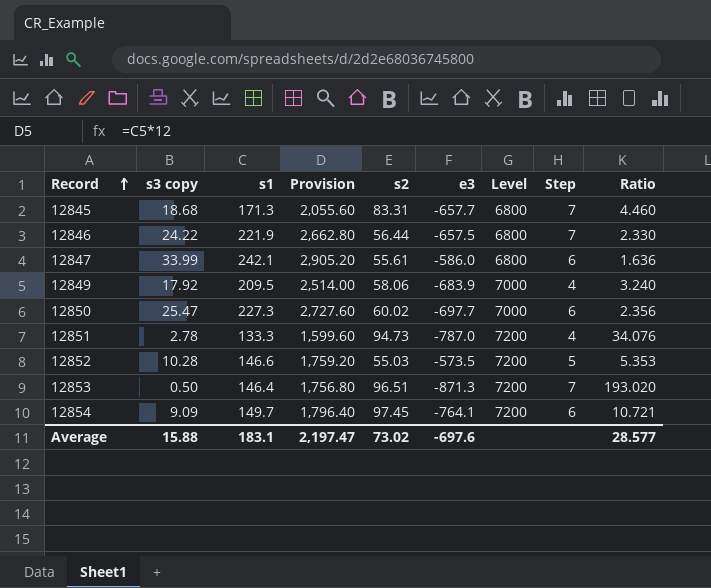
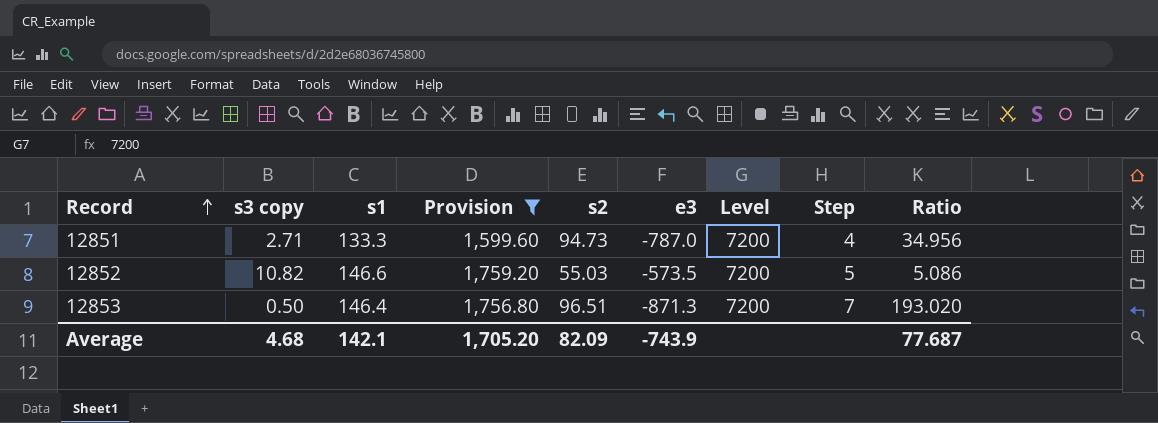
filter: none -> Provision <= 1,759.20
12851 | s3 copy: 2.78 -> 2.71
12851 | Ratio: 34.076 -> 34.956
12852 | s3 copy: 10.28 -> 10.82
12852 | Ratio: 5.353 -> 5.086
Average | s3 copy: 15.88 -> 4.68
Average | s1: 183.1 -> 142.1
Average | Provision: 2,197.47 -> 1,705.20
Average | s2: 73.02 -> 82.09
Average | e3: -697.6 -> -743.9
Average | Ratio: 28.577 -> 77.687

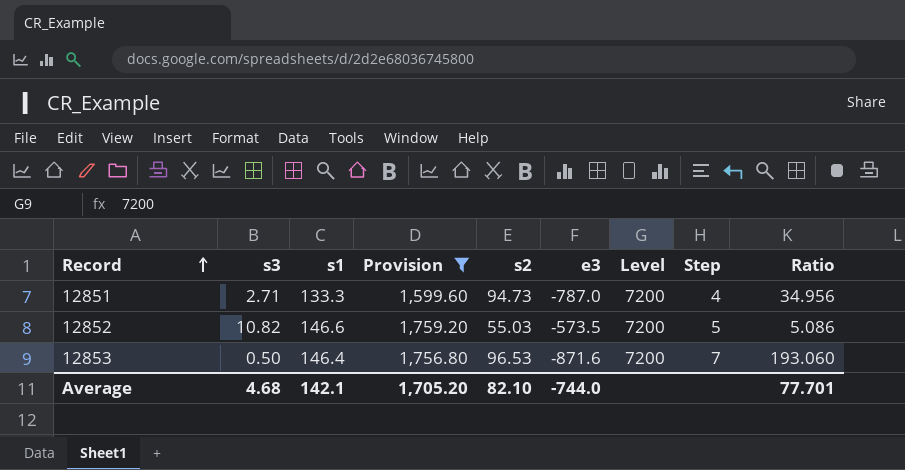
column name: s3 copy -> s3
12853 | s2: 96.51 -> 96.53
12853 | e3: -871.3 -> -871.6
12853 | Ratio: 193.020 -> 193.060
Average | s2: 82.09 -> 82.10
Average | e3: -743.9 -> -744.0
Average | Ratio: 77.687 -> 77.701

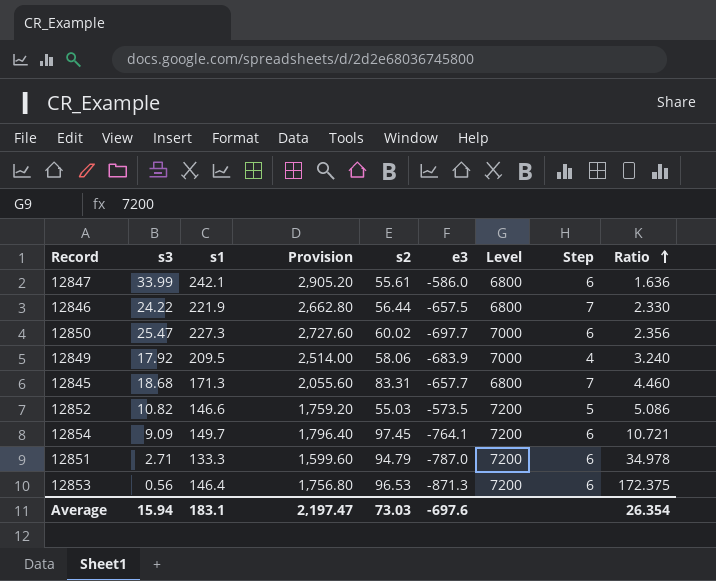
filter: Provision <= 1,759.20 -> none
row order: Record ascending -> Ratio ascending
12851 | s2: 94.73 -> 94.79
12851 | Step: 4 -> 6
12851 | Ratio: 34.956 -> 34.978
12853 | s3: 0.50 -> 0.56
12853 | e3: -871.6 -> -871.3
12853 | Step: 7 -> 6
12853 | Ratio: 193.060 -> 172.375
Average | s3: 4.68 -> 15.94
Average | s1: 142.1 -> 183.1
Average | Provision: 1,705.20 -> 2,197.47
Average | s2: 82.10 -> 73.03
Average | e3: -744.0 -> -697.6
Average | Ratio: 77.701 -> 26.354

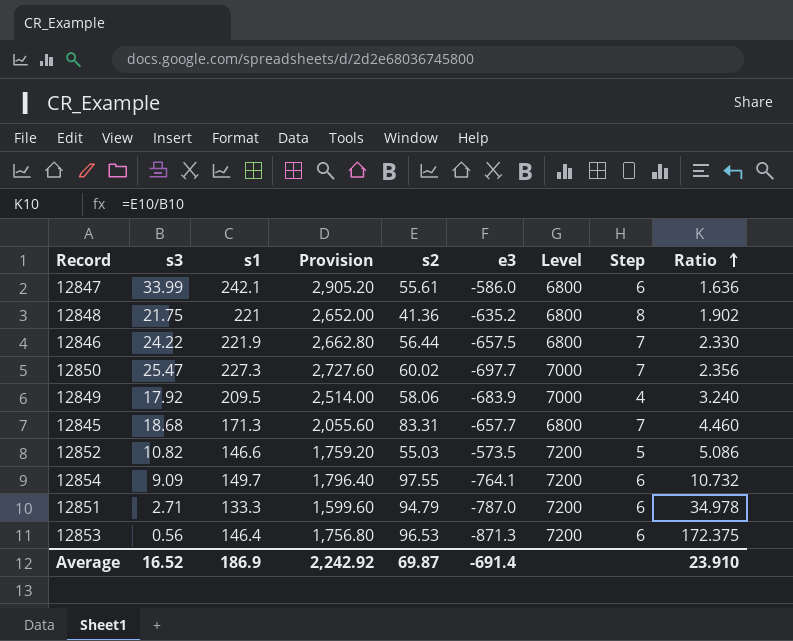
row 12848: none -> 21.75 | 221 | 2,652.00 | 41.36 | -635.2 | 6800 | 8 | 1.902
12850 | Step: 6 -> 7
12854 | s2: 97.45 -> 97.55
12854 | Ratio: 10.721 -> 10.732
Average | s3: 15.94 -> 16.52
Average | s1: 183.1 -> 186.9
Average | Provision: 2,197.47 -> 2,242.92
Average | s2: 73.03 -> 69.87
Average | e3: -697.6 -> -691.4
Average | Ratio: 26.354 -> 23.910

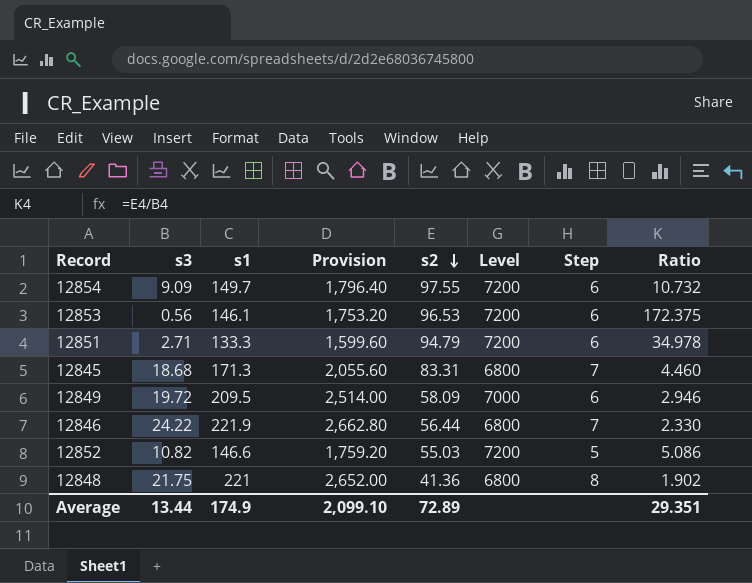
row order: Ratio ascending -> s2 descending
column e3 | position: 6 -> none
row 12847: 33.99 | 242.1 | 2,905.20 | 55.61 | -586.0 | 6800 | 6 | 1.636 -> none
row 12850: 25.47 | 227.3 | 2,727.60 | 60.02 | -697.7 | 7000 | 7 | 2.356 -> none
12853 | s1: 146.4 -> 146.1
12853 | Provision: 1,756.80 -> 1,753.20
12849 | s3: 17.92 -> 19.72
12849 | s2: 58.06 -> 58.09
12849 | Step: 4 -> 6
12849 | Ratio: 3.240 -> 2.946
Average | s3: 16.52 -> 13.44
Average | s1: 186.9 -> 174.9
Average | Provision: 2,242.92 -> 2,099.10
Average | s2: 69.87 -> 72.89
Average | Ratio: 23.910 -> 29.351

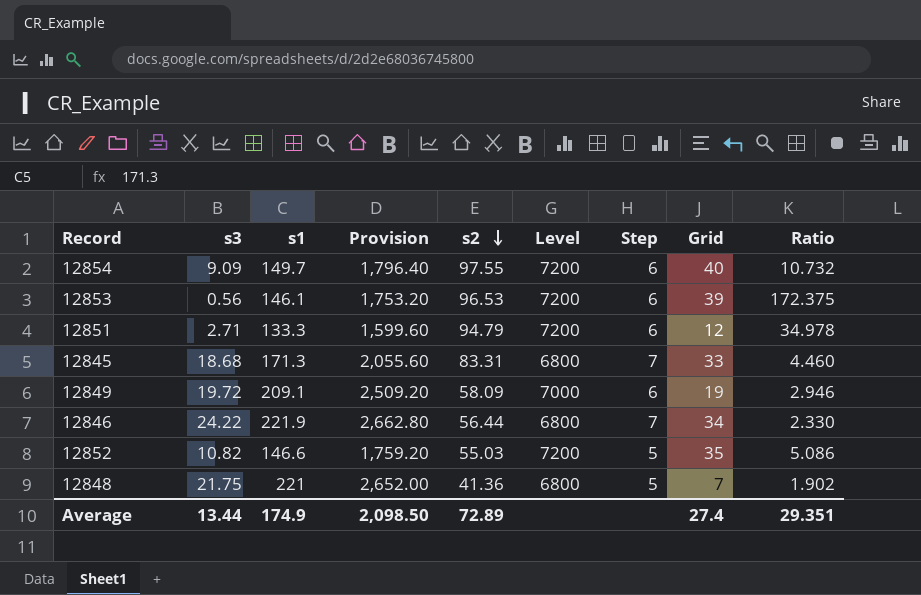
column Grid | position: none -> 8
12849 | s1: 209.5 -> 209.1
12849 | Provision: 2,514.00 -> 2,509.20
12848 | Step: 8 -> 5
Average | Provision: 2,099.10 -> 2,098.50

